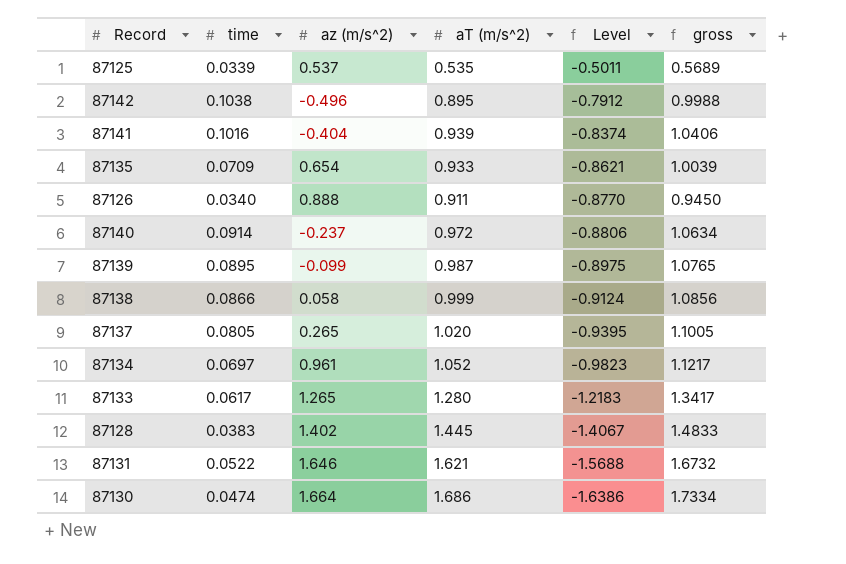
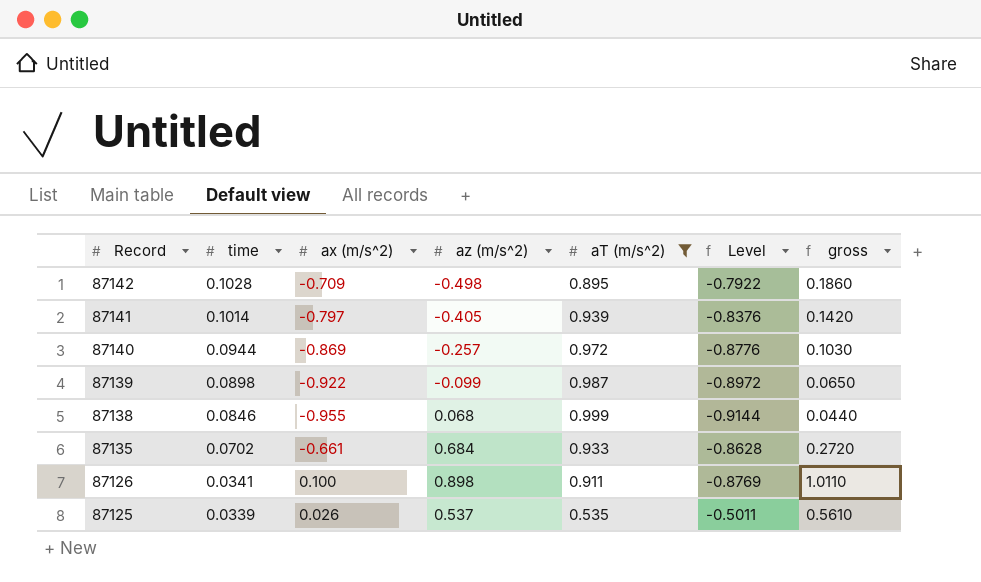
filter: none -> aT (m/s^2) <= 0.999
row order: Level descending -> Record descending
column ax (m/s^2) | position: none -> 3
column gross | formula: [time] + [aT (m/s^2)] -> [ax (m/s^2)] + [aT (m/s^2)]
87142 | time: 0.1038 -> 0.1028
87142 | az (m/s^2): -0.496 -> -0.498
87142 | Level: -0.7912 -> -0.7922
87141 | time: 0.1016 -> 0.1014
87141 | az (m/s^2): -0.404 -> -0.405
87141 | Level: -0.8374 -> -0.8376
87140 | time: 0.0914 -> 0.0944
87140 | az (m/s^2): -0.237 -> -0.257
87140 | Level: -0.8806 -> -0.8776
87139 | time: 0.0895 -> 0.0898
87139 | Level: -0.8975 -> -0.8972
87138 | time: 0.0866 -> 0.0846
87138 | az (m/s^2): 0.058 -> 0.068
87138 | Level: -0.9124 -> -0.9144
87135 | time: 0.0709 -> 0.0702
87135 | az (m/s^2): 0.654 -> 0.684
87135 | Level: -0.8621 -> -0.8628
87126 | time: 0.0340 -> 0.0341
87126 | az (m/s^2): 0.888 -> 0.898
87126 | Level: -0.8770 -> -0.8769

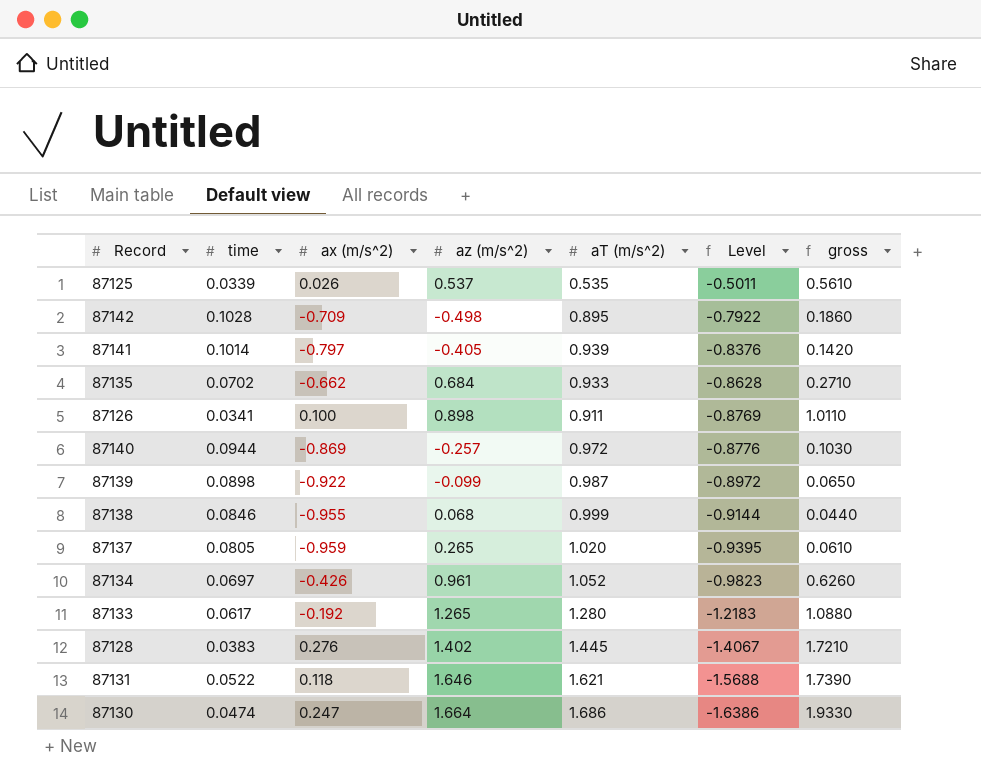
filter: aT (m/s^2) <= 0.999 -> none
row order: Record descending -> Level descending
87135 | ax (m/s^2): -0.661 -> -0.662
87135 | gross: 0.2720 -> 0.2710

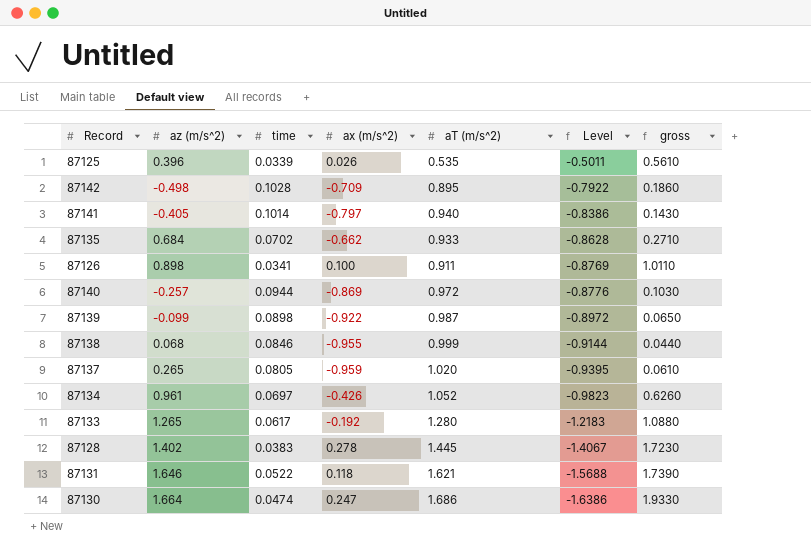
column az (m/s^2) | position: 4 -> 2
87125 | az (m/s^2): 0.537 -> 0.396
87141 | aT (m/s^2): 0.939 -> 0.940
87141 | Level: -0.8376 -> -0.8386
87141 | gross: 0.1420 -> 0.1430
87128 | ax (m/s^2): 0.276 -> 0.278
87128 | gross: 1.7210 -> 1.7230

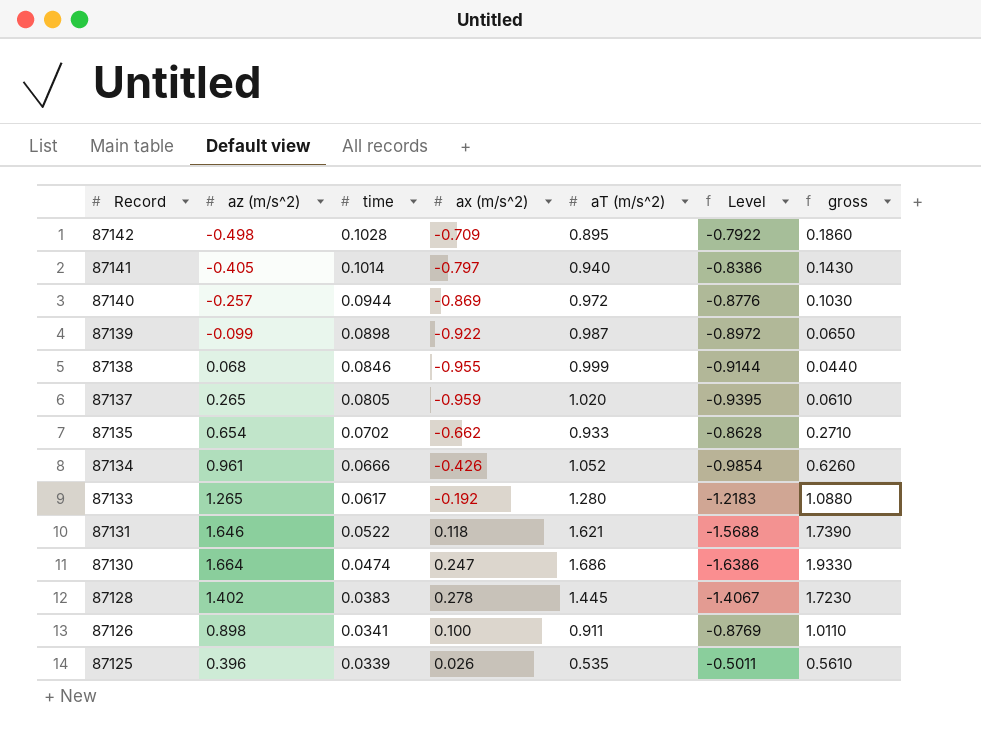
row order: Level descending -> Record descending
87135 | az (m/s^2): 0.684 -> 0.654
87134 | time: 0.0697 -> 0.0666
87134 | Level: -0.9823 -> -0.9854

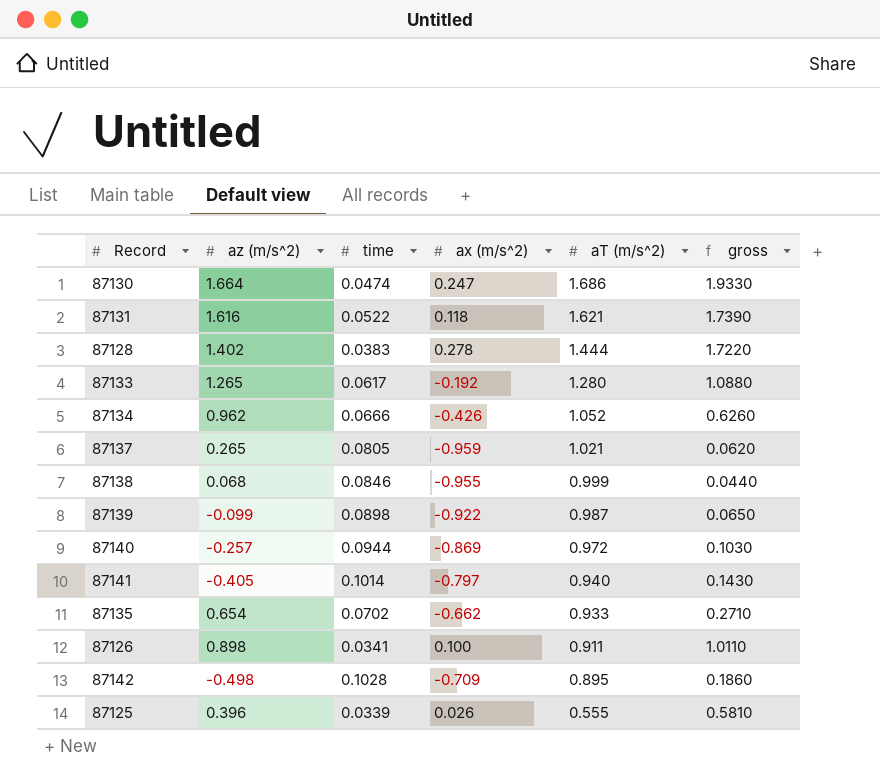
row order: Record descending -> aT (m/s^2) descending
column Level | formula: [time] - [aT (m/s^2)] -> none
87131 | az (m/s^2): 1.646 -> 1.616
87128 | aT (m/s^2): 1.445 -> 1.444
87128 | gross: 1.7230 -> 1.7220
87134 | az (m/s^2): 0.961 -> 0.962
87137 | aT (m/s^2): 1.020 -> 1.021
87137 | gross: 0.0610 -> 0.0620
87125 | aT (m/s^2): 0.535 -> 0.555
87125 | gross: 0.5610 -> 0.5810

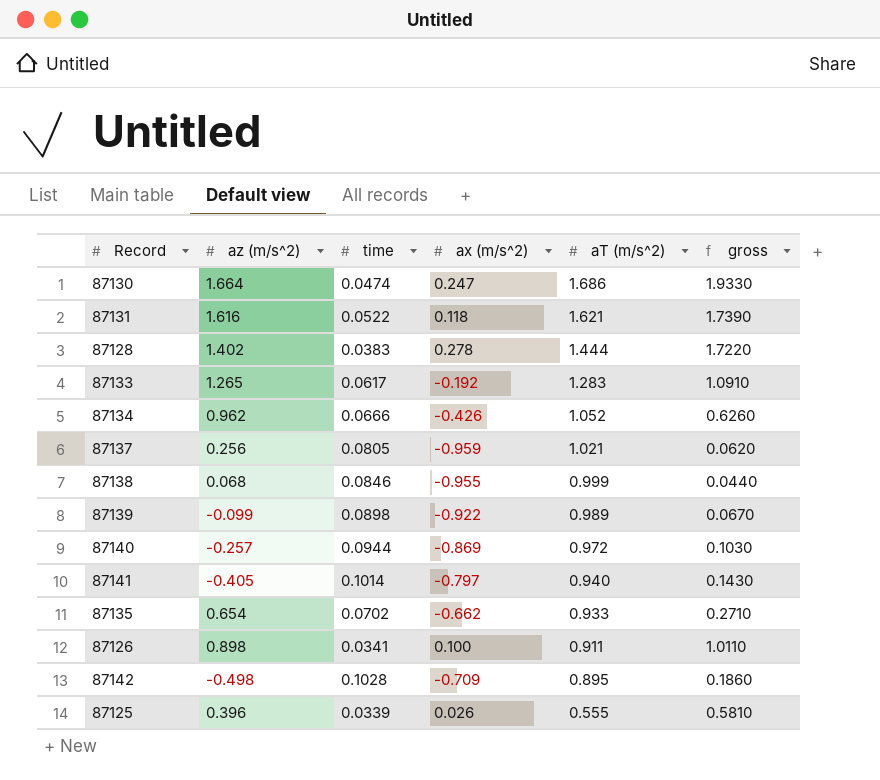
87133 | aT (m/s^2): 1.280 -> 1.283
87133 | gross: 1.0880 -> 1.0910
87137 | az (m/s^2): 0.265 -> 0.256
87139 | aT (m/s^2): 0.987 -> 0.989
87139 | gross: 0.0650 -> 0.0670

